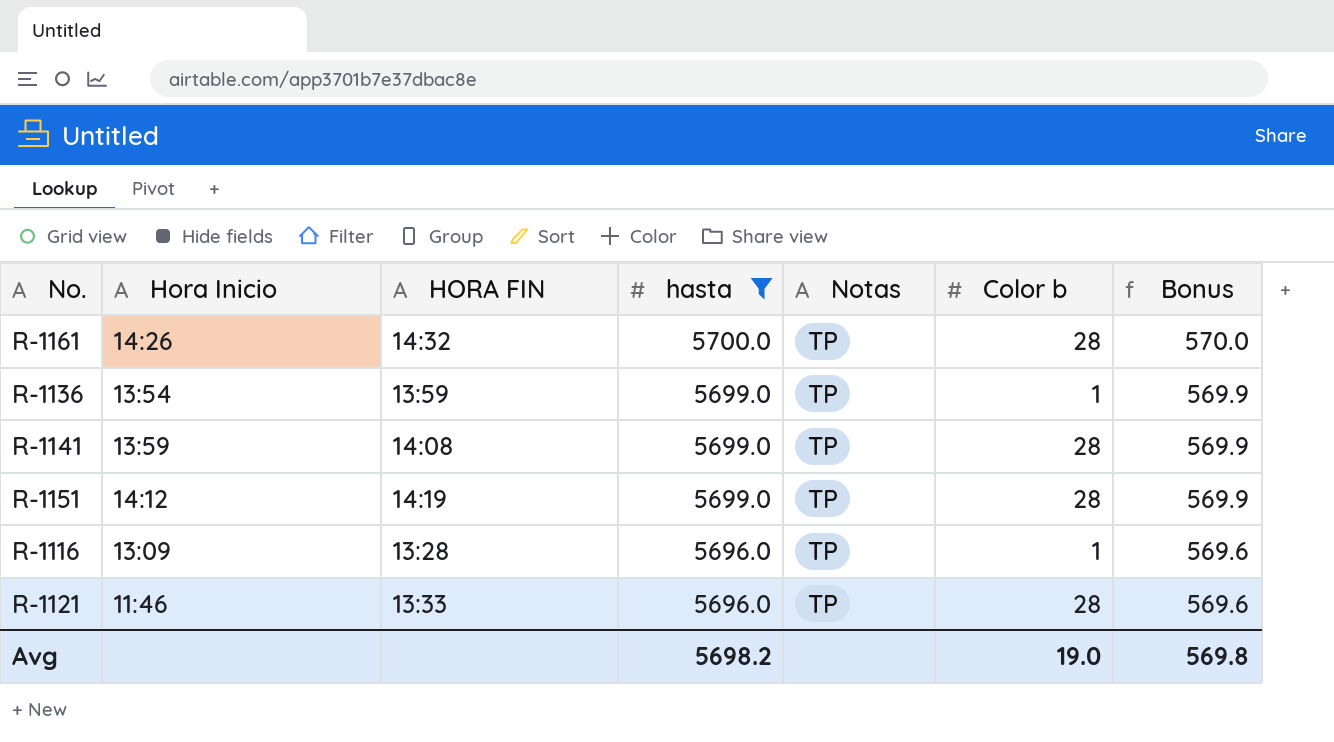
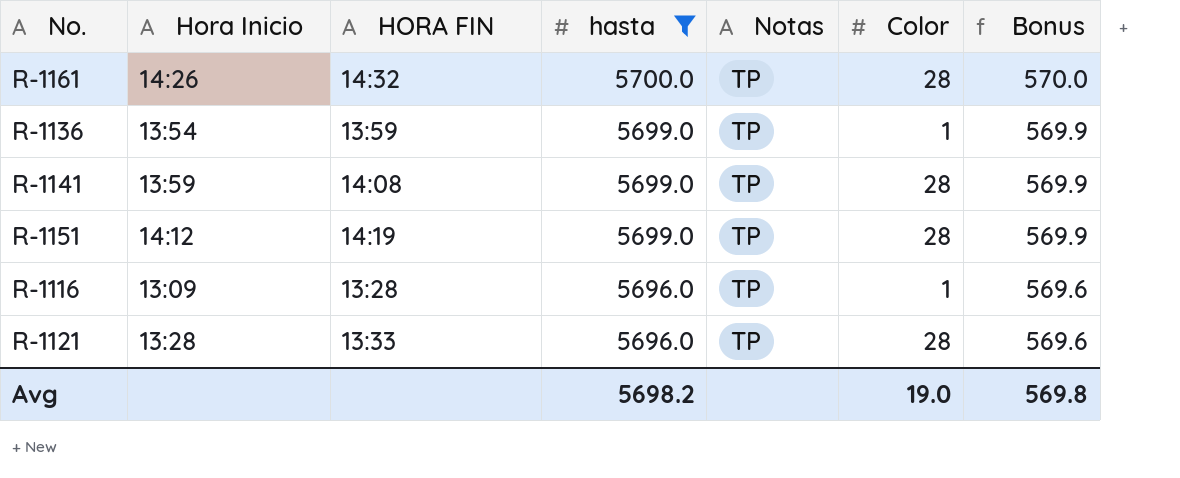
column name: Color b -> Color
R-1121 | Hora Inicio: 11:46 -> 13:28

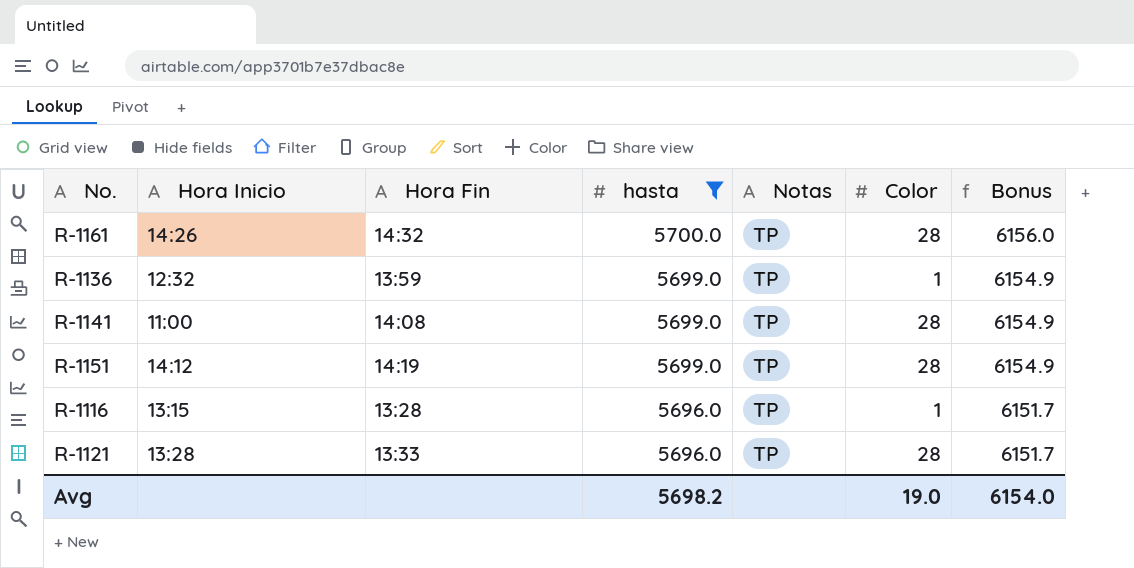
column name: HORA FIN -> Hora Fin
column Bonus | formula: [hasta] * 0.1 -> [hasta] * 1.08
R-1136 | Hora Inicio: 13:54 -> 12:32
R-1141 | Hora Inicio: 13:59 -> 11:00
R-1116 | Hora Inicio: 13:09 -> 13:15
Avg | Bonus: 569.8 -> 6154.0

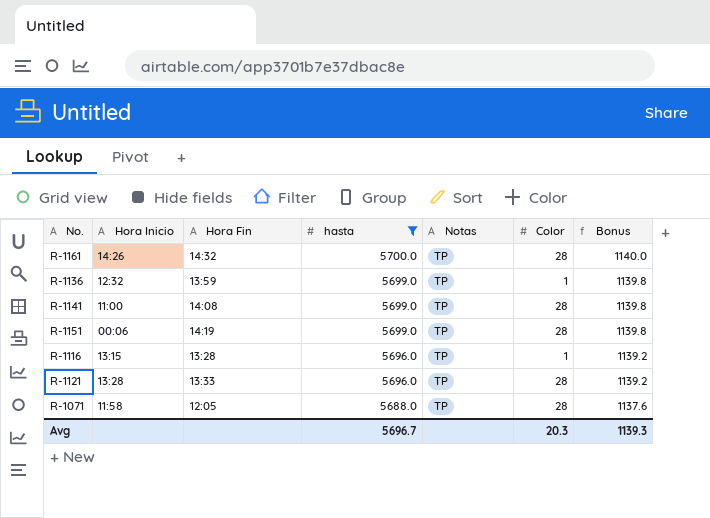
column Bonus | formula: [hasta] * 1.08 -> [hasta] * 0.2
R-1151 | Hora Inicio: 14:12 -> 00:06
row R-1071: none -> 11:58 | 12:05 | 5688.0 | TP | 28 | 1137.6
Avg | hasta: 5698.2 -> 5696.7
Avg | Color: 19.0 -> 20.3
Avg | Bonus: 6154.0 -> 1139.3

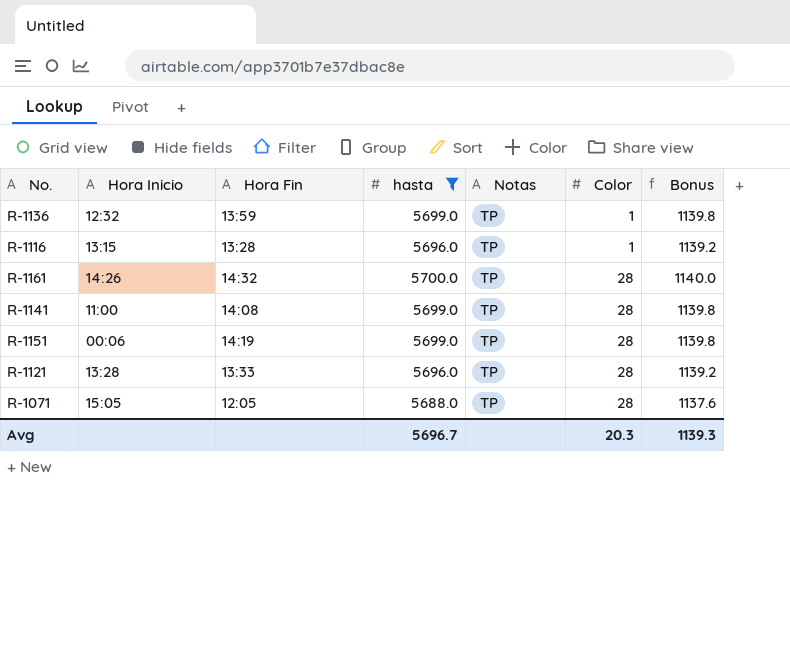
row order: hasta descending -> Color ascending
R-1071 | Hora Inicio: 11:58 -> 15:05

